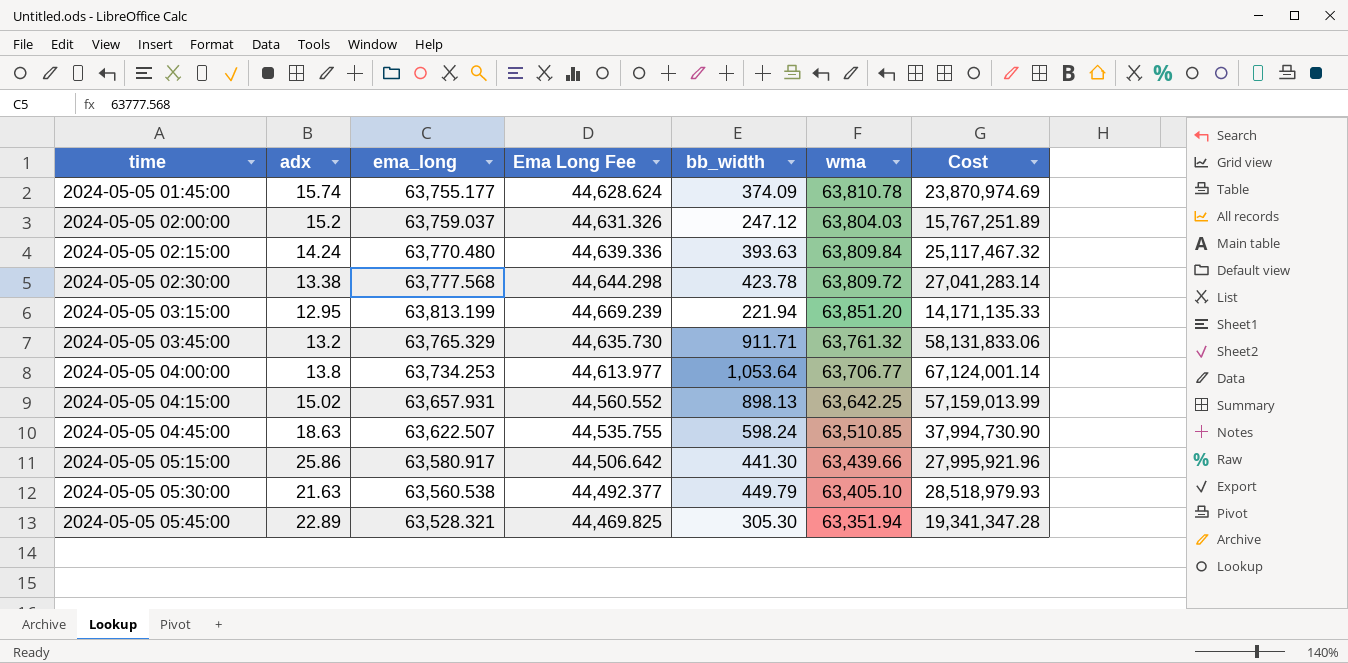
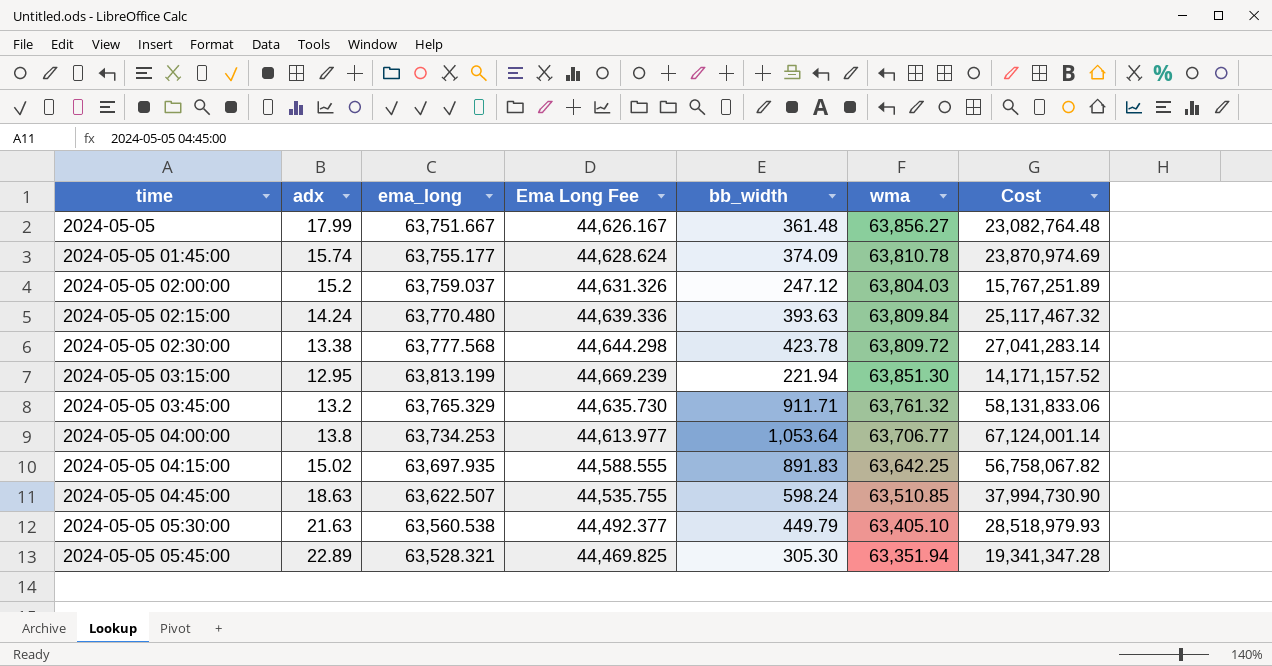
row 2024-05-05 05:15:00: 25.86 | 63,580.917 | 44,506.642 | 441.30 | 63,439.66 | 27,995,921.96 -> none
row 2024-05-05: none -> 17.99 | 63,751.667 | 44,626.167 | 361.48 | 63,856.27 | 23,082,764.48
2024-05-05 03:15:00 | wma: 63,851.20 -> 63,851.30
2024-05-05 03:15:00 | Cost: 14,171,135.33 -> 14,171,157.52
2024-05-05 04:15:00 | ema_long: 63,657.931 -> 63,697.935
2024-05-05 04:15:00 | Ema Long Fee: 44,560.552 -> 44,588.555
2024-05-05 04:15:00 | bb_width: 898.13 -> 891.83
2024-05-05 04:15:00 | Cost: 57,159,013.99 -> 56,758,067.82

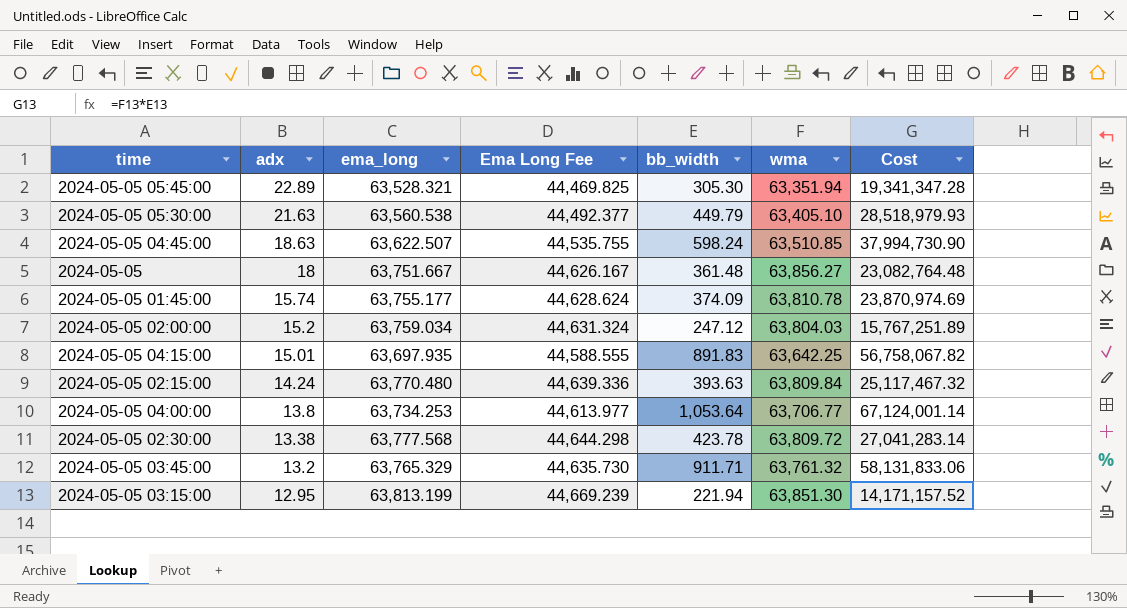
row order: time ascending -> adx descending
2024-05-05 | adx: 17.99 -> 18
2024-05-05 02:00:00 | ema_long: 63,759.037 -> 63,759.034
2024-05-05 02:00:00 | Ema Long Fee: 44,631.326 -> 44,631.324
2024-05-05 04:15:00 | adx: 15.02 -> 15.01

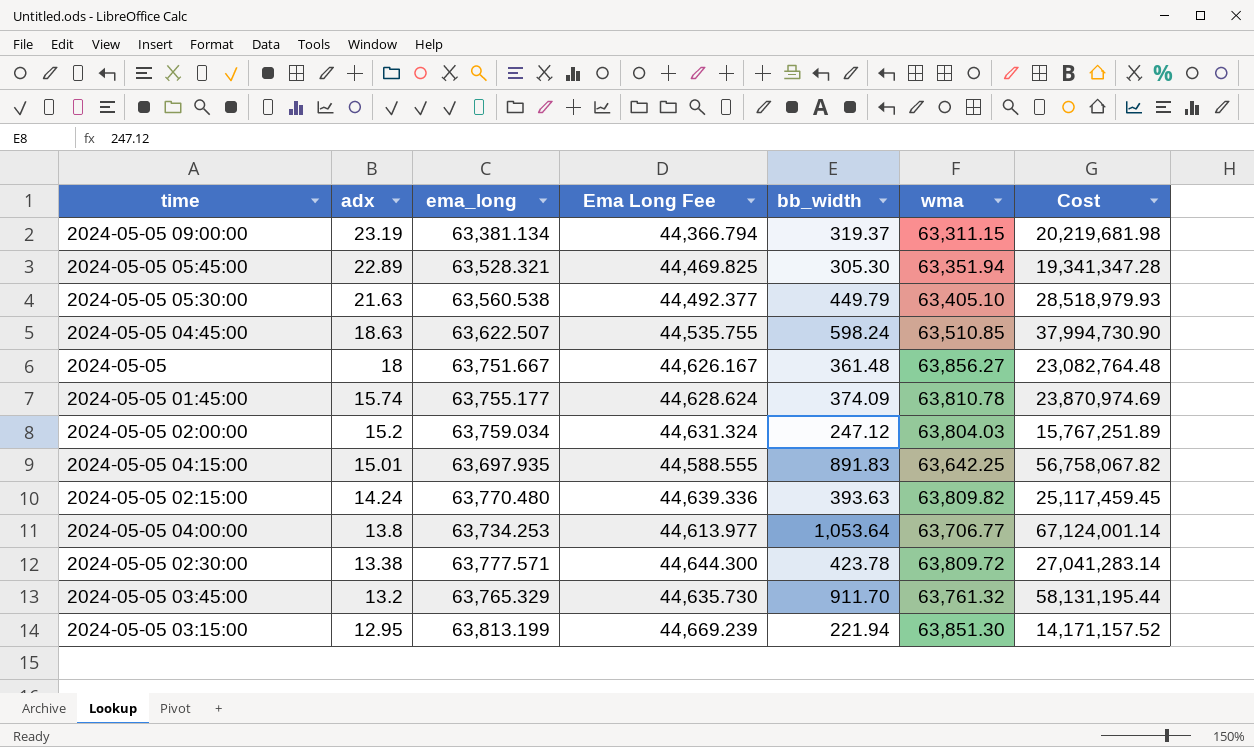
row 2024-05-05 09:00:00: none -> 23.19 | 63,381.134 | 44,366.794 | 319.37 | 63,311.15 | 20,219,681.98
2024-05-05 02:15:00 | wma: 63,809.84 -> 63,809.82
2024-05-05 02:15:00 | Cost: 25,117,467.32 -> 25,117,459.45
2024-05-05 02:30:00 | ema_long: 63,777.568 -> 63,777.571
2024-05-05 02:30:00 | Ema Long Fee: 44,644.298 -> 44,644.300
2024-05-05 03:45:00 | bb_width: 911.71 -> 911.70
2024-05-05 03:45:00 | Cost: 58,131,833.06 -> 58,131,195.44

